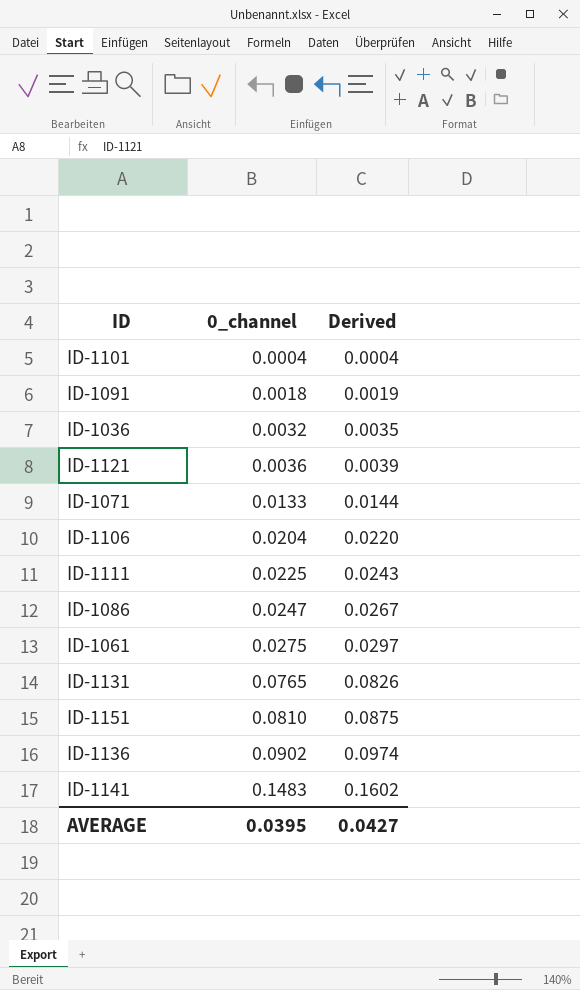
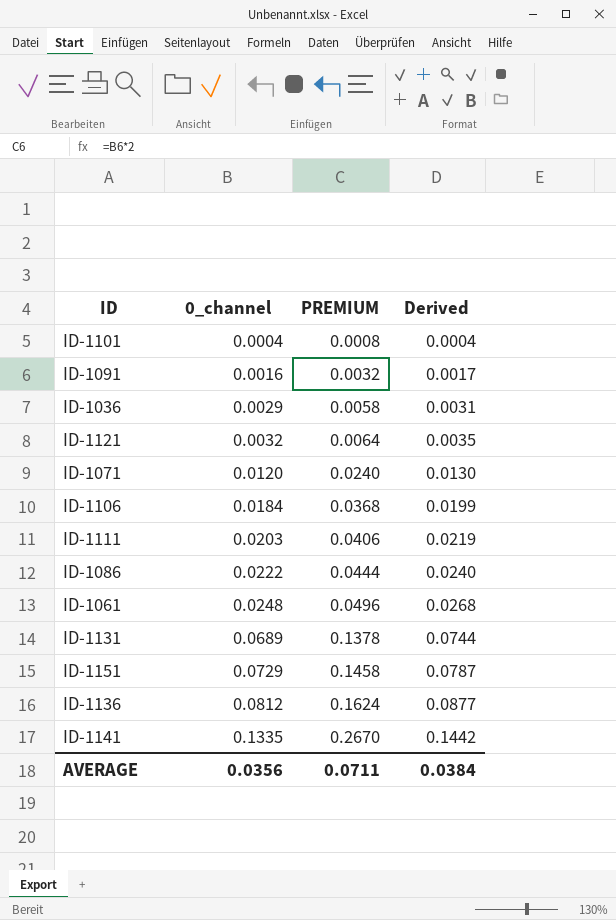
column PREMIUM | formula: none -> [0_channel] * 2
ID-1091 | 0_channel: 0.0018 -> 0.0016
ID-1091 | Derived: 0.0019 -> 0.0017
ID-1036 | 0_channel: 0.0032 -> 0.0029
ID-1036 | Derived: 0.0035 -> 0.0031
ID-1121 | 0_channel: 0.0036 -> 0.0032
ID-1121 | Derived: 0.0039 -> 0.0035
ID-1071 | 0_channel: 0.0133 -> 0.0120
ID-1071 | Derived: 0.0144 -> 0.0130
ID-1106 | 0_channel: 0.0204 -> 0.0184
ID-1106 | Derived: 0.0220 -> 0.0199
ID-1111 | 0_channel: 0.0225 -> 0.0203
ID-1111 | Derived: 0.0243 -> 0.0219
ID-1086 | 0_channel: 0.0247 -> 0.0222
ID-1086 | Derived: 0.0267 -> 0.0240
ID-1061 | 0_channel: 0.0275 -> 0.0248
ID-1061 | Derived: 0.0297 -> 0.0268
ID-1131 | 0_channel: 0.0765 -> 0.0689
ID-1131 | Derived: 0.0826 -> 0.0744
ID-1151 | 0_channel: 0.0810 -> 0.0729
ID-1151 | Derived: 0.0875 -> 0.0787
ID-1136 | 0_channel: 0.0902 -> 0.0812
ID-1136 | Derived: 0.0974 -> 0.0877
ID-1141 | 0_channel: 0.1483 -> 0.1335
ID-1141 | Derived: 0.1602 -> 0.1442
AVERAGE | 0_channel: 0.0395 -> 0.0356
AVERAGE | Derived: 0.0427 -> 0.0384

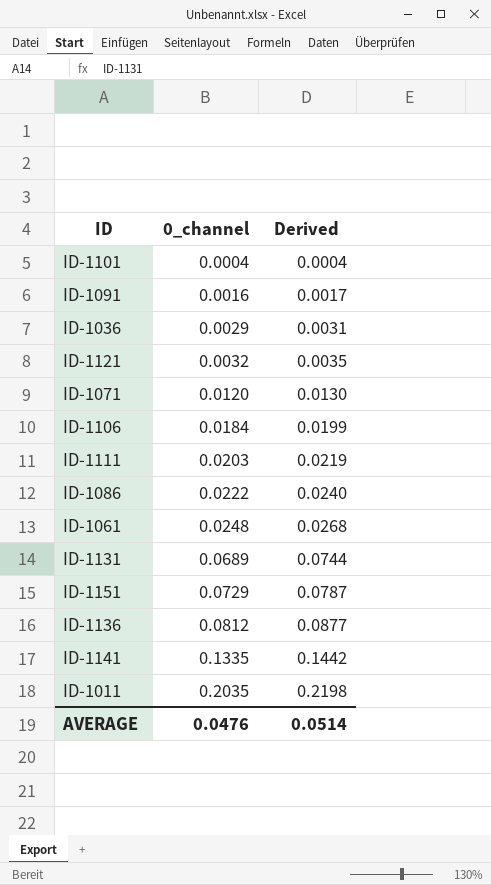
column PREMIUM | formula: [0_channel] * 2 -> none
row ID-1011: none -> 0.2035 | 0.2198
AVERAGE | 0_channel: 0.0356 -> 0.0476
AVERAGE | Derived: 0.0384 -> 0.0514

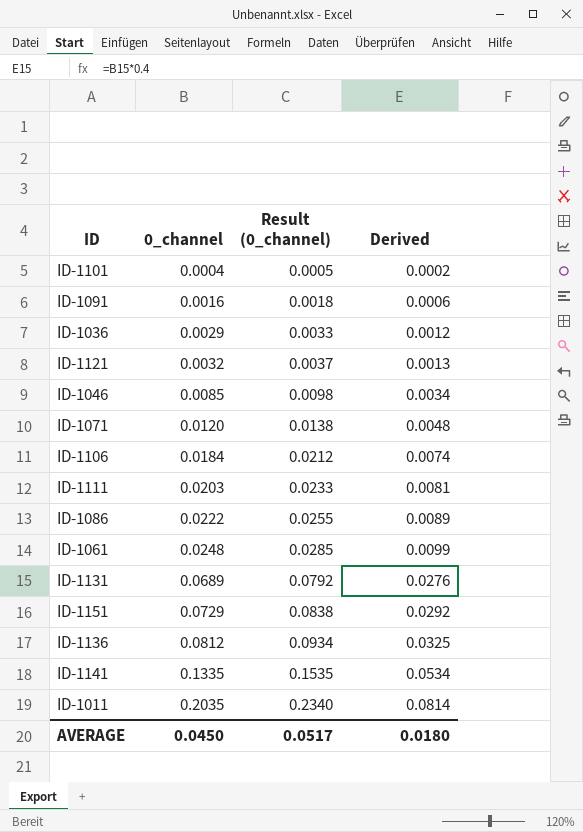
column Result (0_channel) | formula: none -> [0_channel] * 1.15
column Derived | formula: [0_channel] * 1.08 -> [0_channel] * 0.4
row ID-1046: none -> 0.0085 | 0.0098 | 0.0034
AVERAGE | 0_channel: 0.0476 -> 0.0450
AVERAGE | Derived: 0.0514 -> 0.0180

